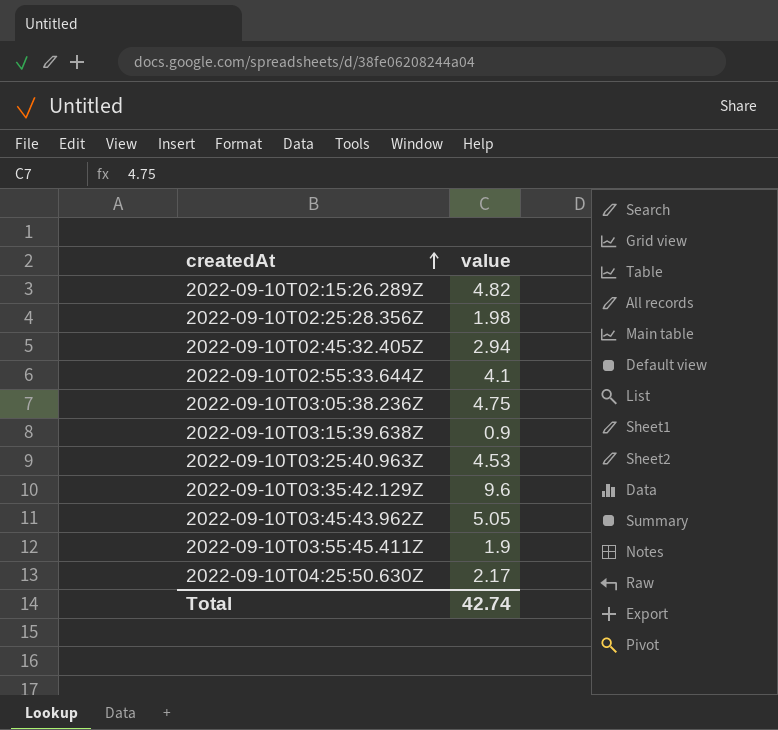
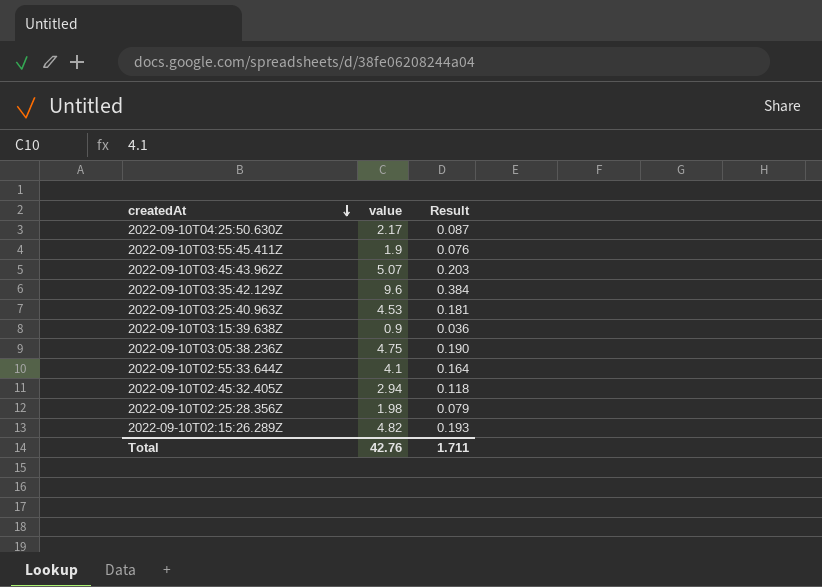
row order: createdAt ascending -> createdAt descending
column Result | formula: none -> [value] * 0.04
2022-09-10T03:45:43.962Z | value: 5.05 -> 5.07
Total | value: 42.74 -> 42.76

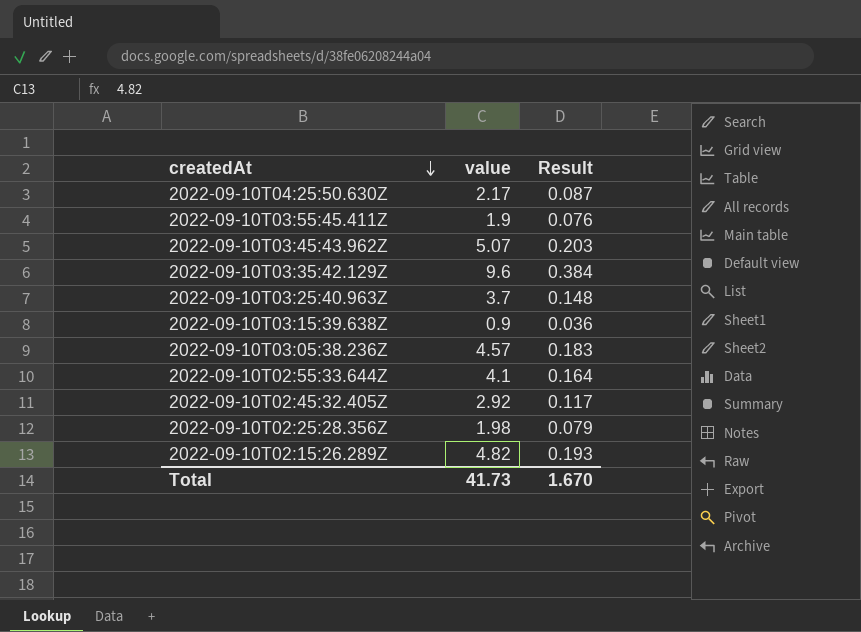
2022-09-10T03:25:40.963Z | value: 4.53 -> 3.7
2022-09-10T03:25:40.963Z | Result: 0.181 -> 0.148
2022-09-10T03:05:38.236Z | value: 4.75 -> 4.57
2022-09-10T03:05:38.236Z | Result: 0.190 -> 0.183
2022-09-10T02:45:32.405Z | value: 2.94 -> 2.92
2022-09-10T02:45:32.405Z | Result: 0.118 -> 0.117
Total | value: 42.76 -> 41.73
Total | Result: 1.711 -> 1.670

